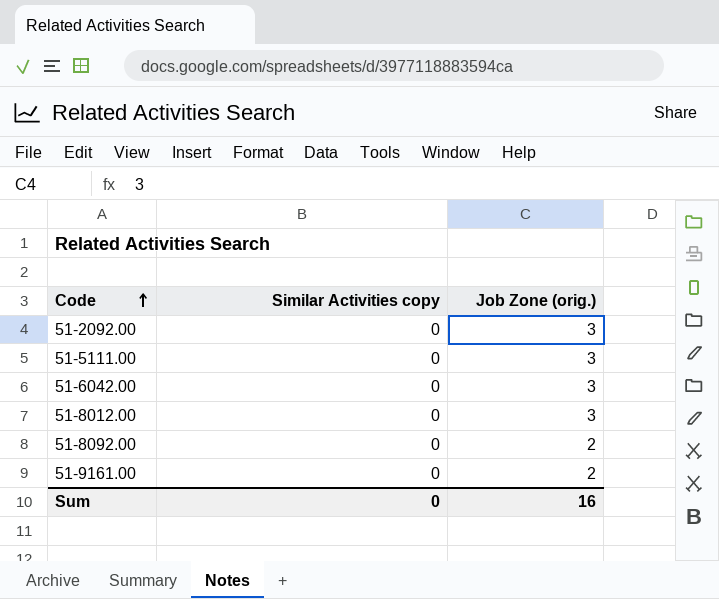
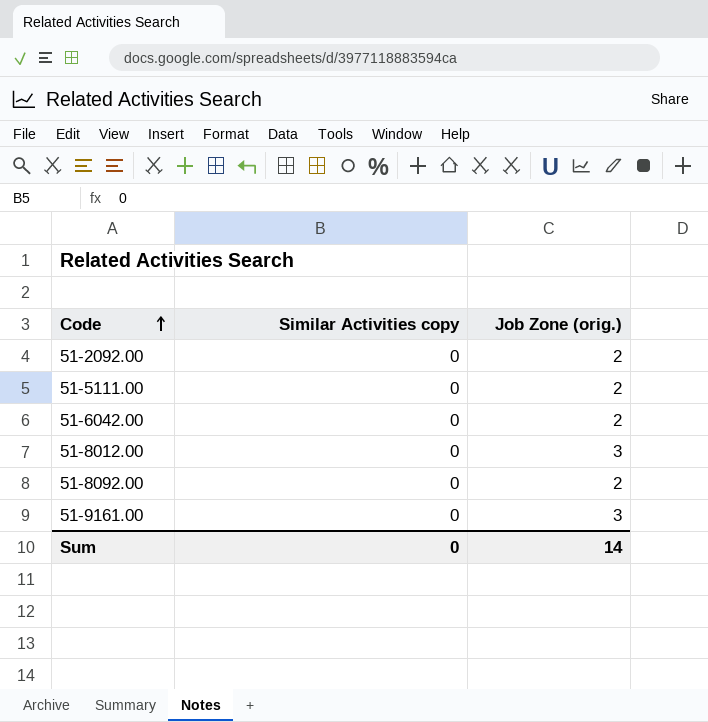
51-2092.00 | Job Zone (orig.): 3 -> 2
51-5111.00 | Job Zone (orig.): 3 -> 2
51-6042.00 | Job Zone (orig.): 3 -> 2
51-9161.00 | Job Zone (orig.): 2 -> 3
Sum | Job Zone (orig.): 16 -> 14

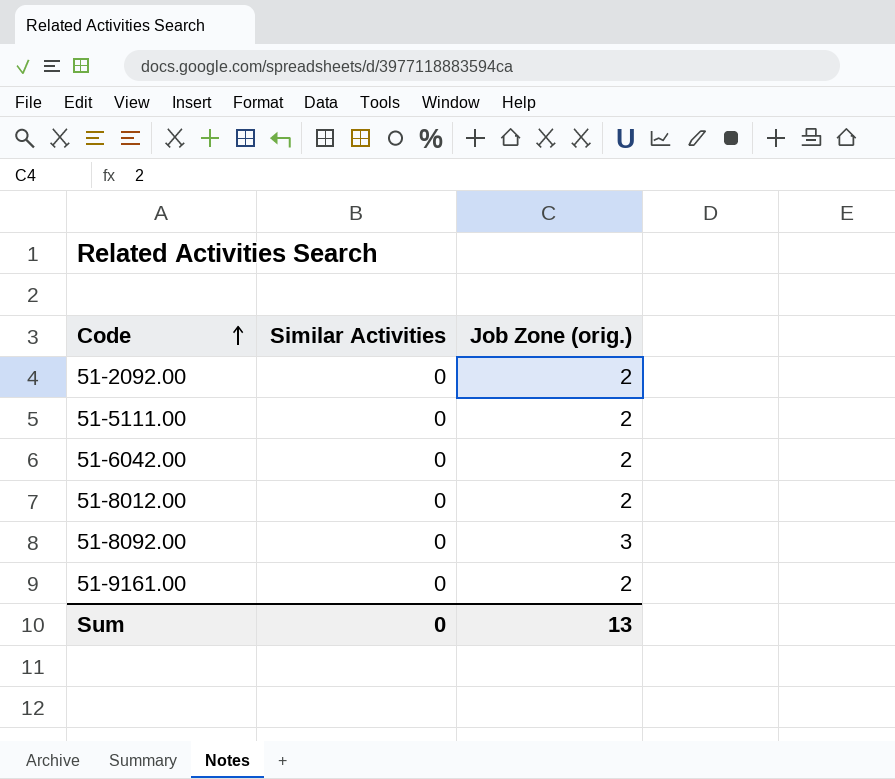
column name: Similar Activities copy -> Similar Activities
51-8012.00 | Job Zone (orig.): 3 -> 2
51-8092.00 | Job Zone (orig.): 2 -> 3
51-9161.00 | Job Zone (orig.): 3 -> 2
Sum | Job Zone (orig.): 14 -> 13

